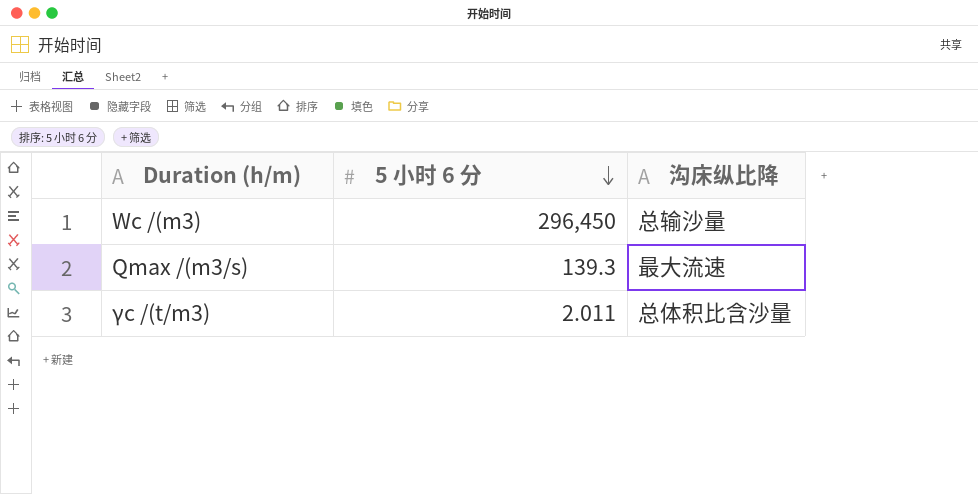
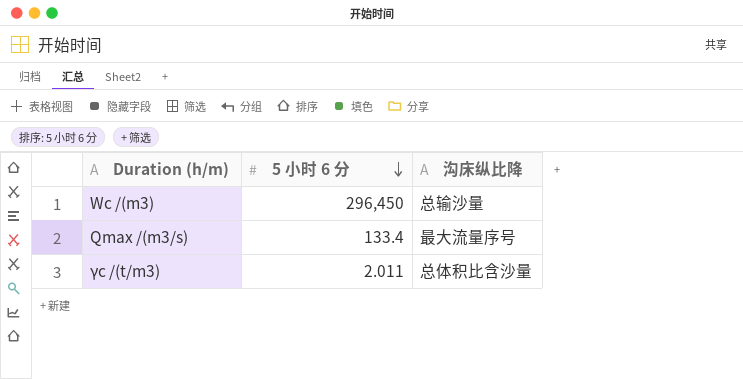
Qmax /(m3/s) | 5 小时 6 分: 139.3 -> 133.4
Qmax /(m3/s) | 沟床纵比降: 最大流速 -> 最大流量序号

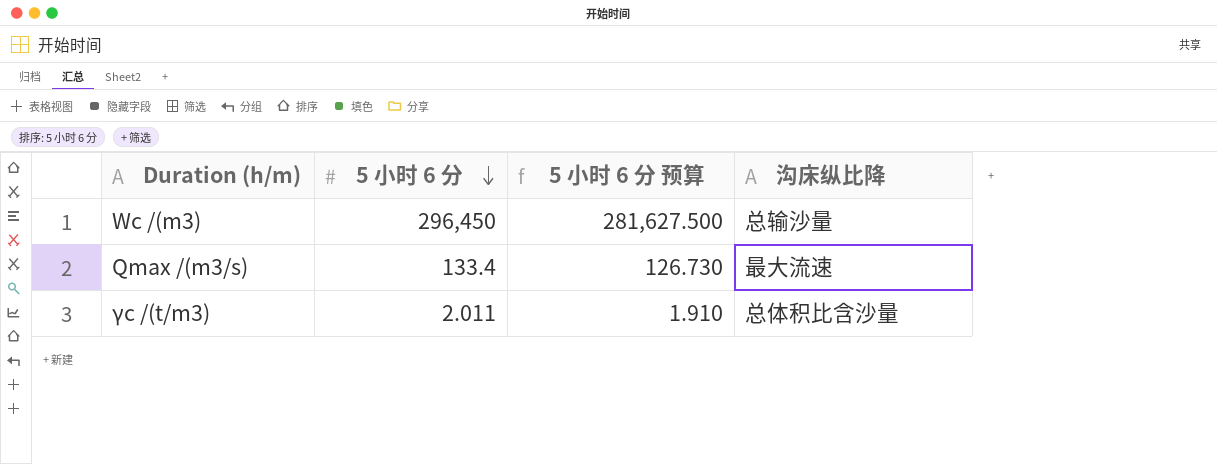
column 5 小时 6 分 预算 | formula: none -> [5 小时 6 分] * 0.95
Qmax /(m3/s) | 沟床纵比降: 最大流量序号 -> 最大流速

